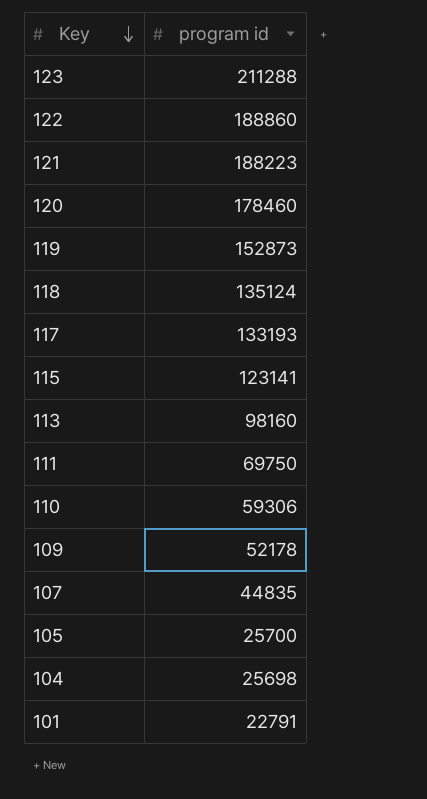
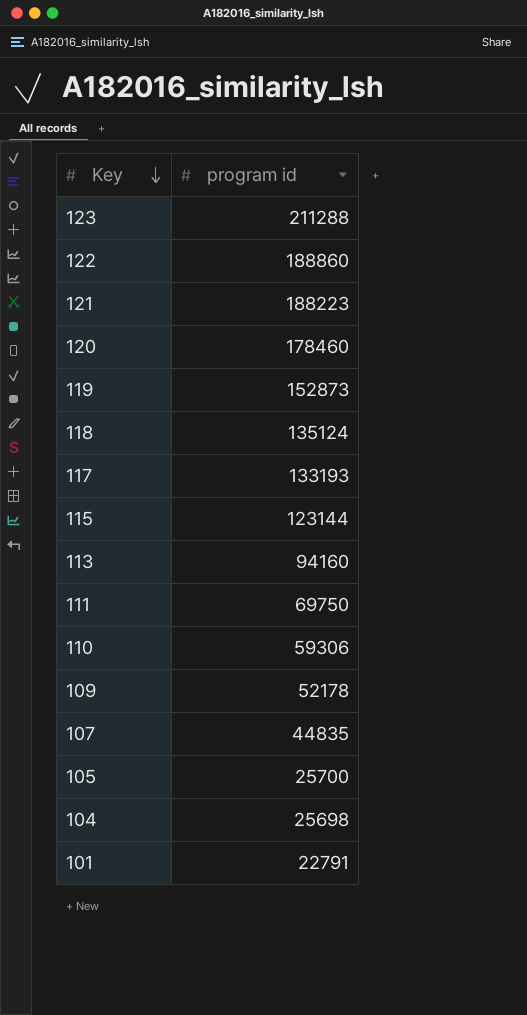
115 | program id: 123141 -> 123144
113 | program id: 98160 -> 94160

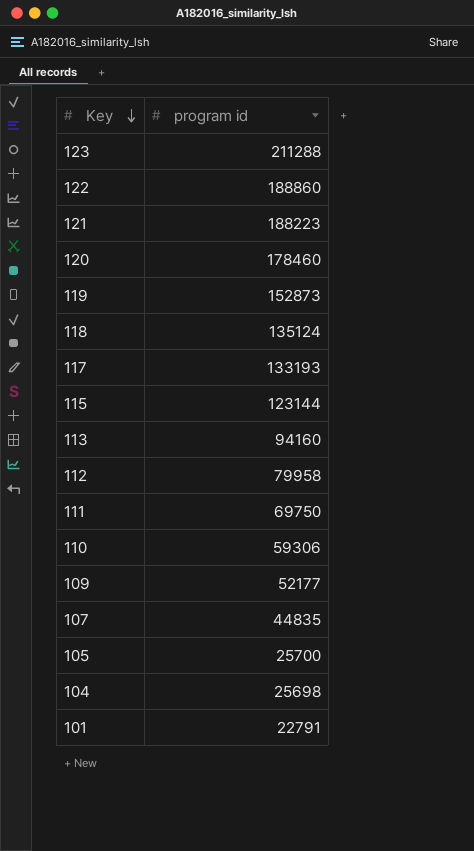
row 112: none -> 79958
109 | program id: 52178 -> 52177

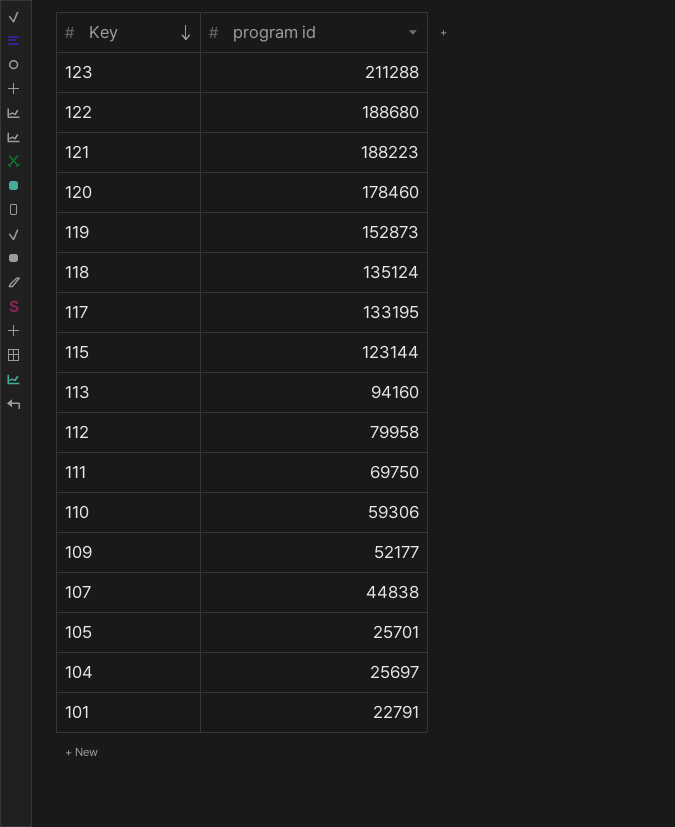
122 | program id: 188860 -> 188680
117 | program id: 133193 -> 133195
107 | program id: 44835 -> 44838
105 | program id: 25700 -> 25701
104 | program id: 25698 -> 25697

